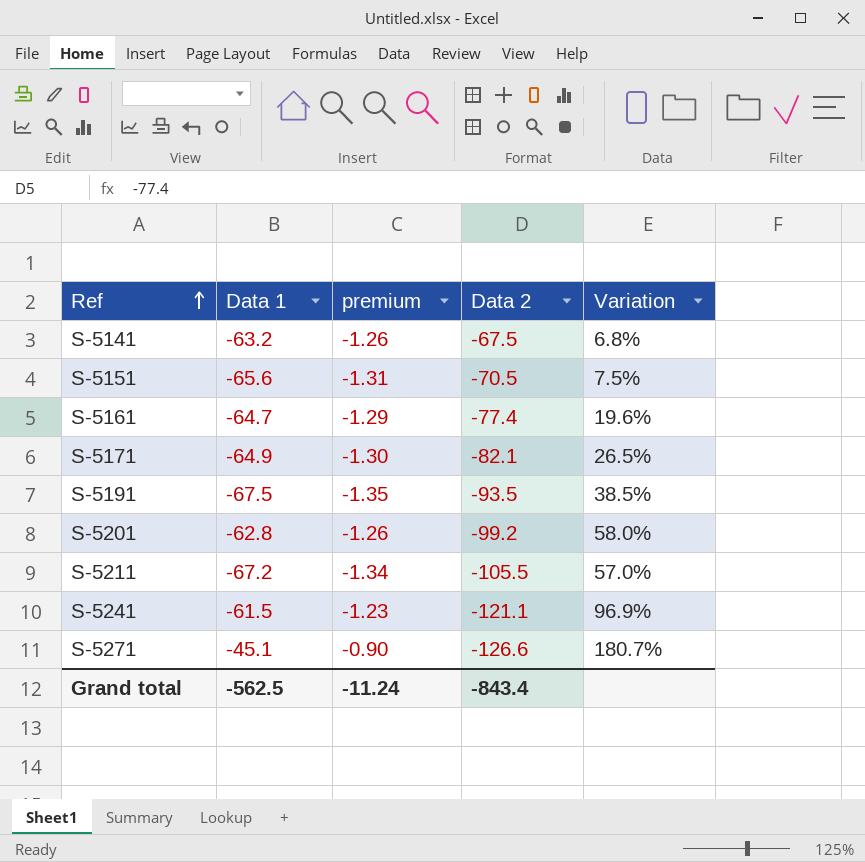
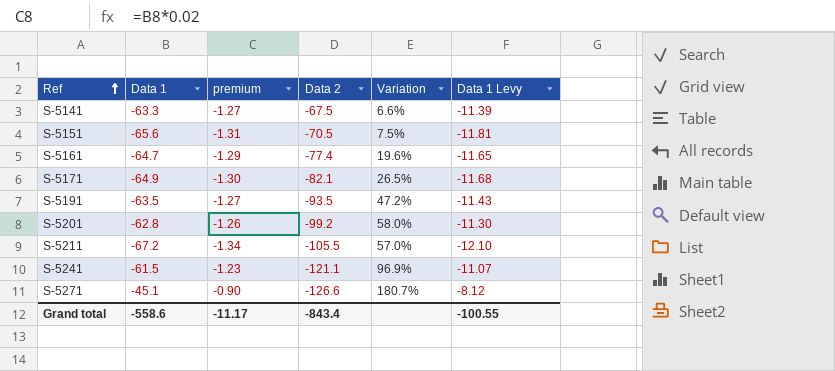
column Data 1 Levy | formula: none -> [Data 1] * 0.18
S-5141 | Data 1: -63.2 -> -63.3
S-5141 | premium: -1.26 -> -1.27
S-5141 | Variation: 6.8% -> 6.6%
S-5191 | Data 1: -67.5 -> -63.5
S-5191 | premium: -1.35 -> -1.27
S-5191 | Variation: 38.5% -> 47.2%
Grand total | Data 1: -562.5 -> -558.6
Grand total | premium: -11.24 -> -11.17

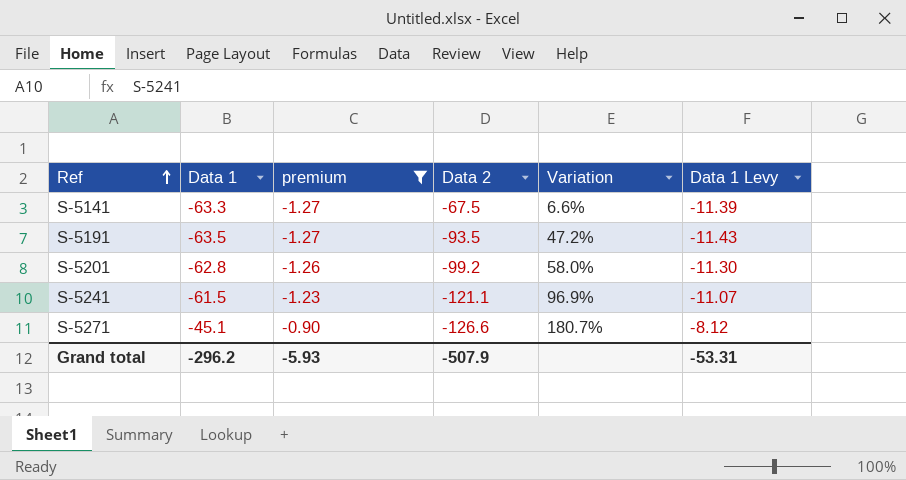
filter: none -> premium >= -1.27
Grand total | Data 1: -558.6 -> -296.2
Grand total | premium: -11.17 -> -5.93
Grand total | Data 2: -843.4 -> -507.9
Grand total | Data 1 Levy: -100.55 -> -53.31

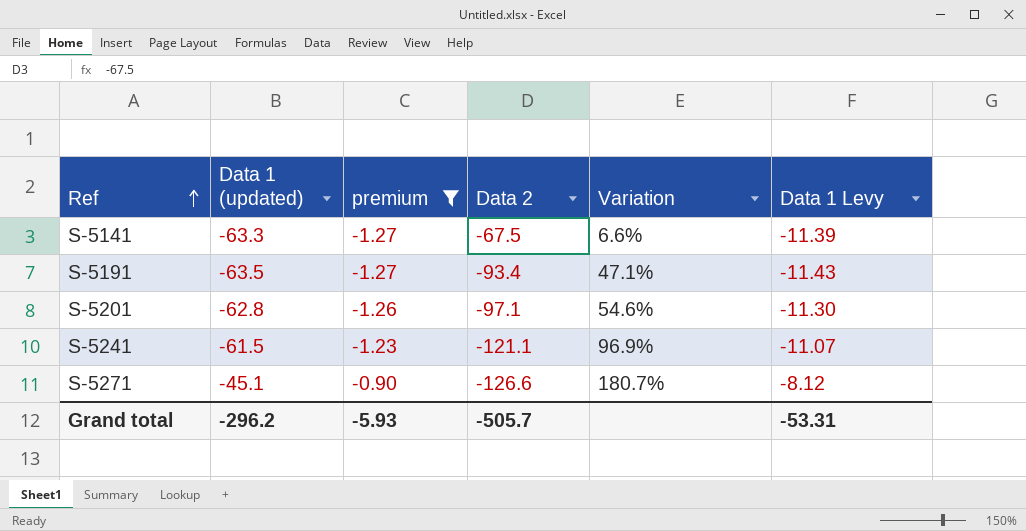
column name: Data 1 -> Data 1 (updated)
S-5191 | Data 2: -93.5 -> -93.4
S-5191 | Variation: 47.2% -> 47.1%
S-5201 | Data 2: -99.2 -> -97.1
S-5201 | Variation: 58.0% -> 54.6%
Grand total | Data 2: -507.9 -> -505.7

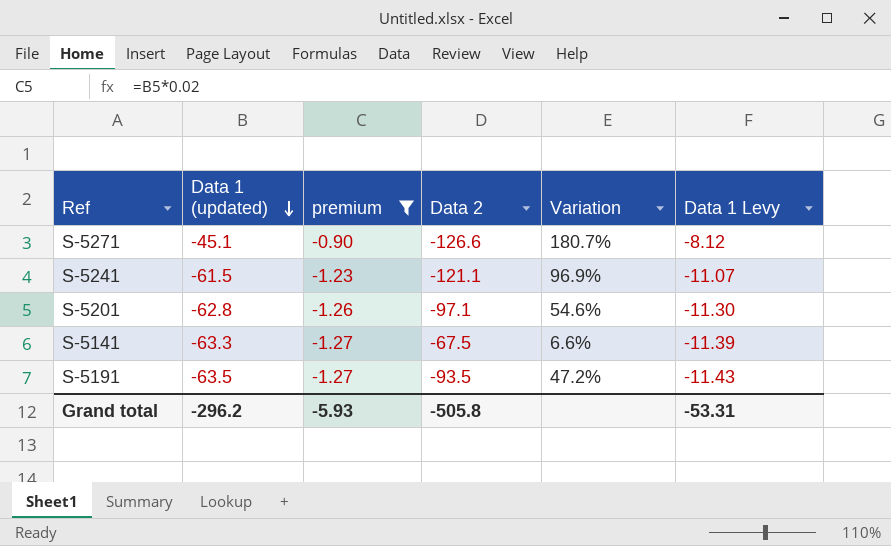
row order: Ref ascending -> Data 1 (updated) descending
S-5191 | Data 2: -93.4 -> -93.5
S-5191 | Variation: 47.1% -> 47.2%
Grand total | Data 2: -505.7 -> -505.8

